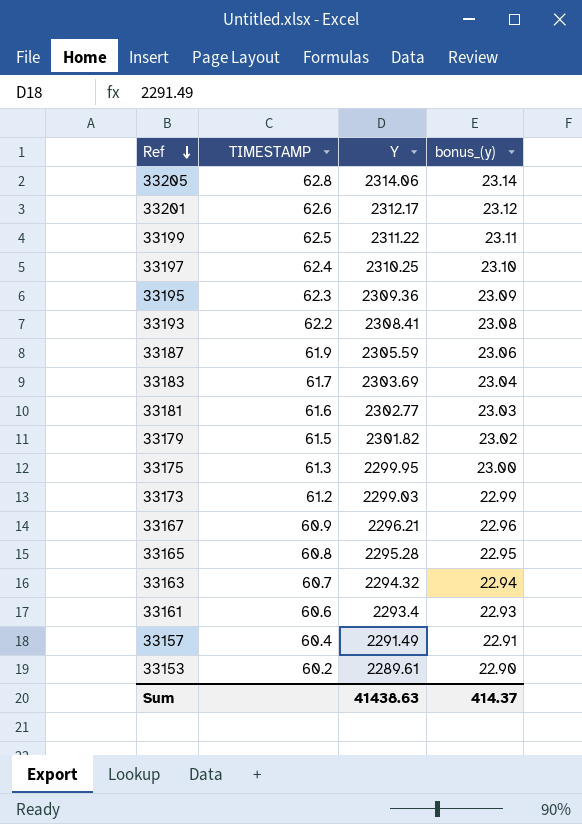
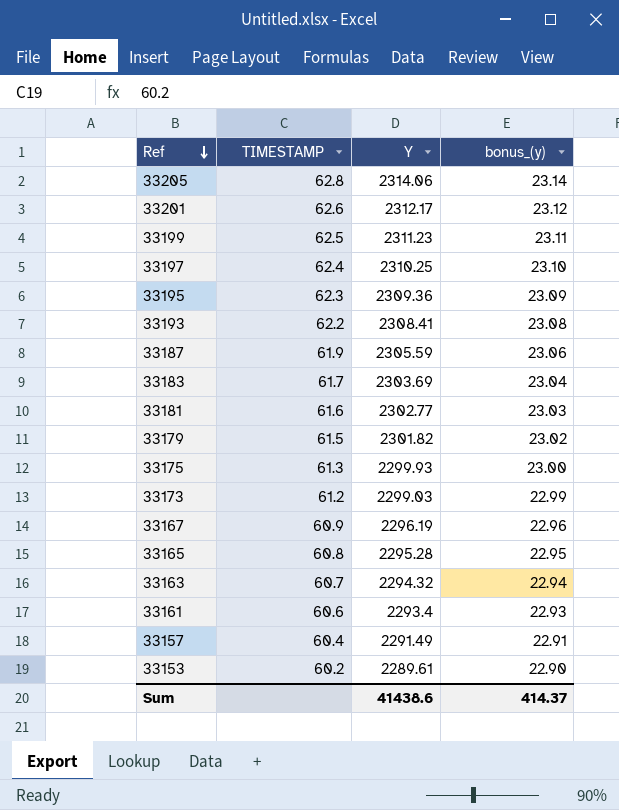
33199 | Y: 2311.22 -> 2311.23
33175 | Y: 2299.95 -> 2299.93
33167 | Y: 2296.21 -> 2296.19
Sum | Y: 41438.63 -> 41438.6

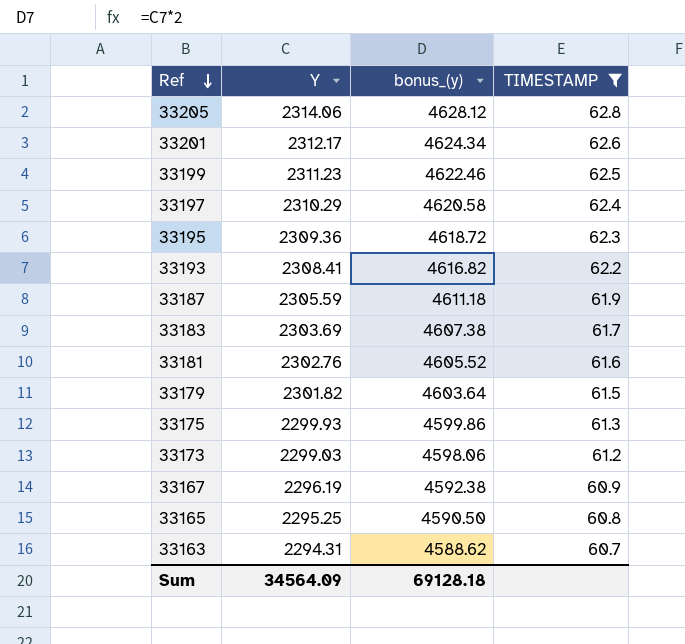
filter: none -> TIMESTAMP >= 60.7
column bonus_(y) | formula: [Y] * 0.01 -> [Y] * 2
column TIMESTAMP | position: 2 -> 4
33197 | Y: 2310.25 -> 2310.29
33181 | Y: 2302.77 -> 2302.76
33165 | Y: 2295.28 -> 2295.25
33163 | Y: 2294.32 -> 2294.31
Sum | Y: 41438.6 -> 34564.09
Sum | bonus_(y): 414.37 -> 69128.18

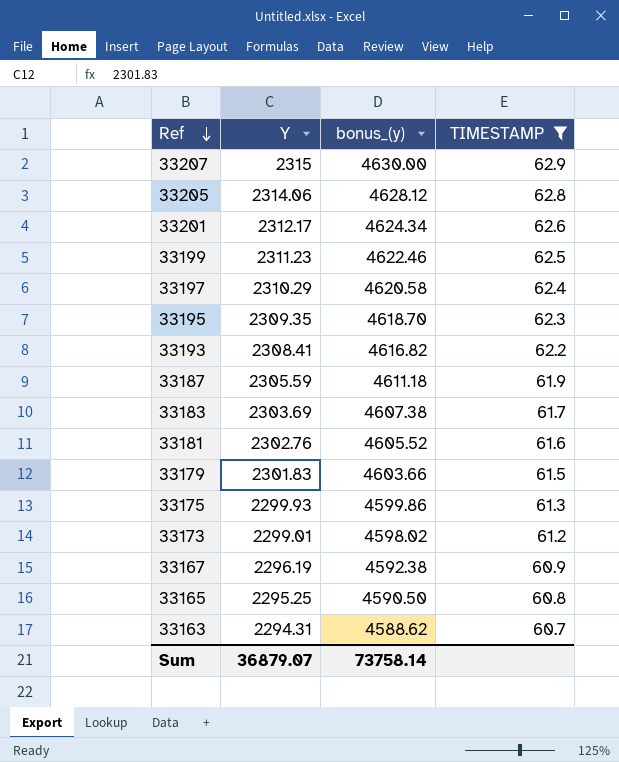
row 33207: none -> 2315 | 4630.00 | 62.9
33195 | Y: 2309.36 -> 2309.35
33195 | bonus_(y): 4618.72 -> 4618.70
33179 | Y: 2301.82 -> 2301.83
33179 | bonus_(y): 4603.64 -> 4603.66
33173 | Y: 2299.03 -> 2299.01
33173 | bonus_(y): 4598.06 -> 4598.02
Sum | Y: 34564.09 -> 36879.07
Sum | bonus_(y): 69128.18 -> 73758.14

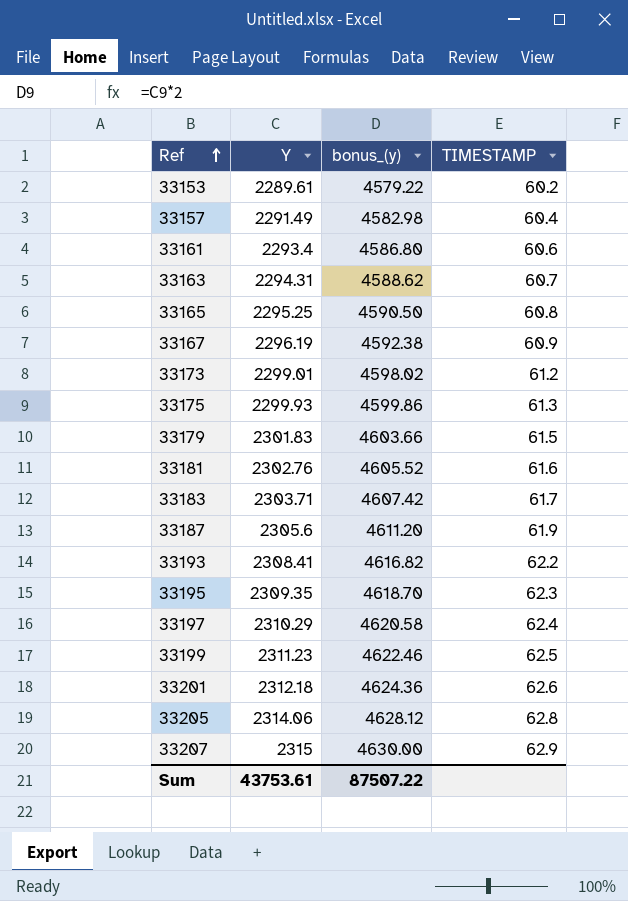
filter: TIMESTAMP >= 60.7 -> none
row order: Ref descending -> Ref ascending
33183 | Y: 2303.69 -> 2303.71
33183 | bonus_(y): 4607.38 -> 4607.42
33187 | Y: 2305.59 -> 2305.6
33187 | bonus_(y): 4611.18 -> 4611.20
33201 | Y: 2312.17 -> 2312.18
33201 | bonus_(y): 4624.34 -> 4624.36
Sum | Y: 36879.07 -> 43753.61
Sum | bonus_(y): 73758.14 -> 87507.22

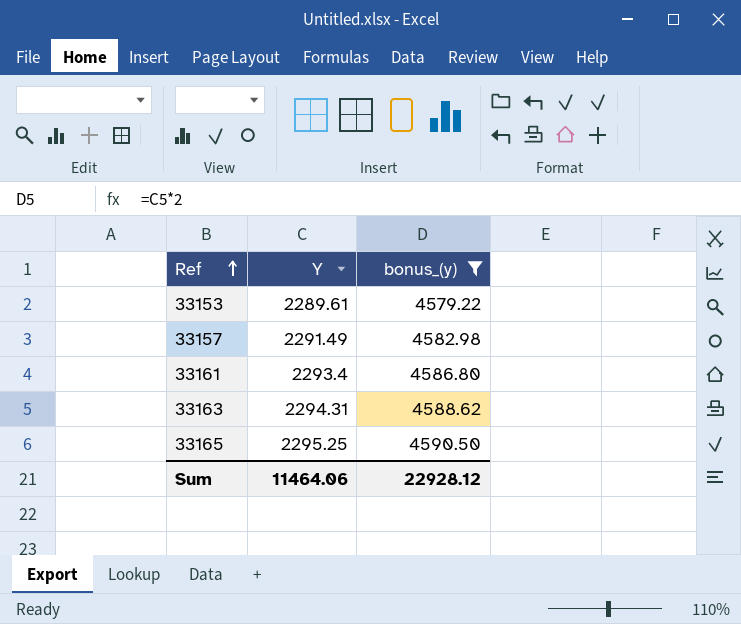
filter: none -> bonus_(y) <= 4590.50
column TIMESTAMP | position: 4 -> none
Sum | Y: 43753.61 -> 11464.06
Sum | bonus_(y): 87507.22 -> 22928.12

